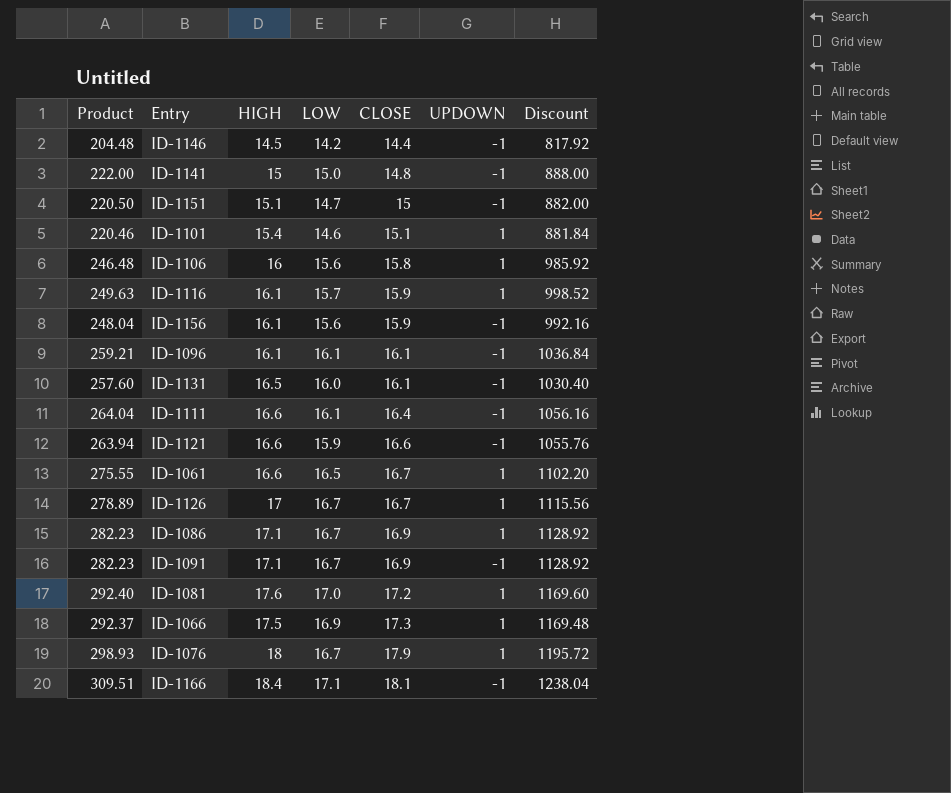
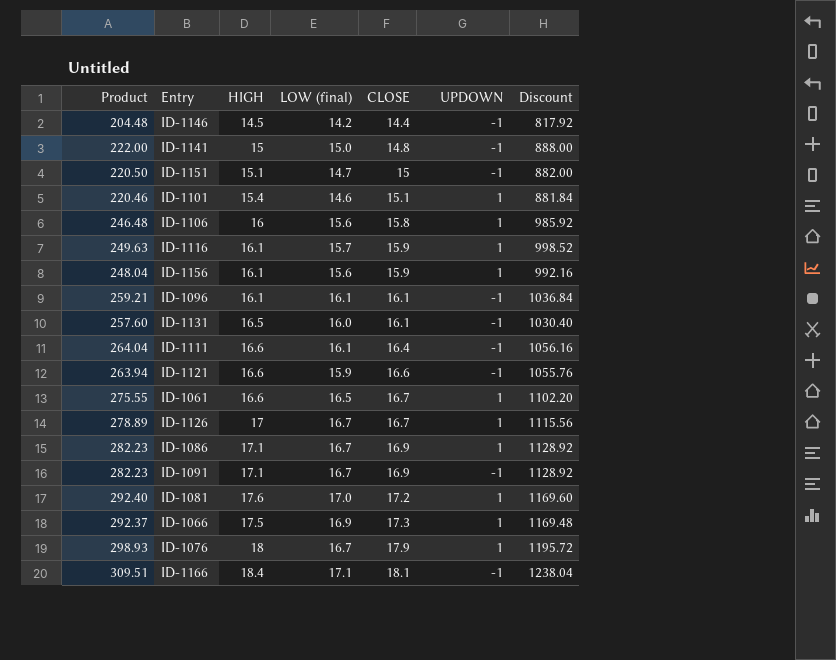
column name: LOW -> LOW (final)
ID-1156 | UPDOWN: -1 -> 1

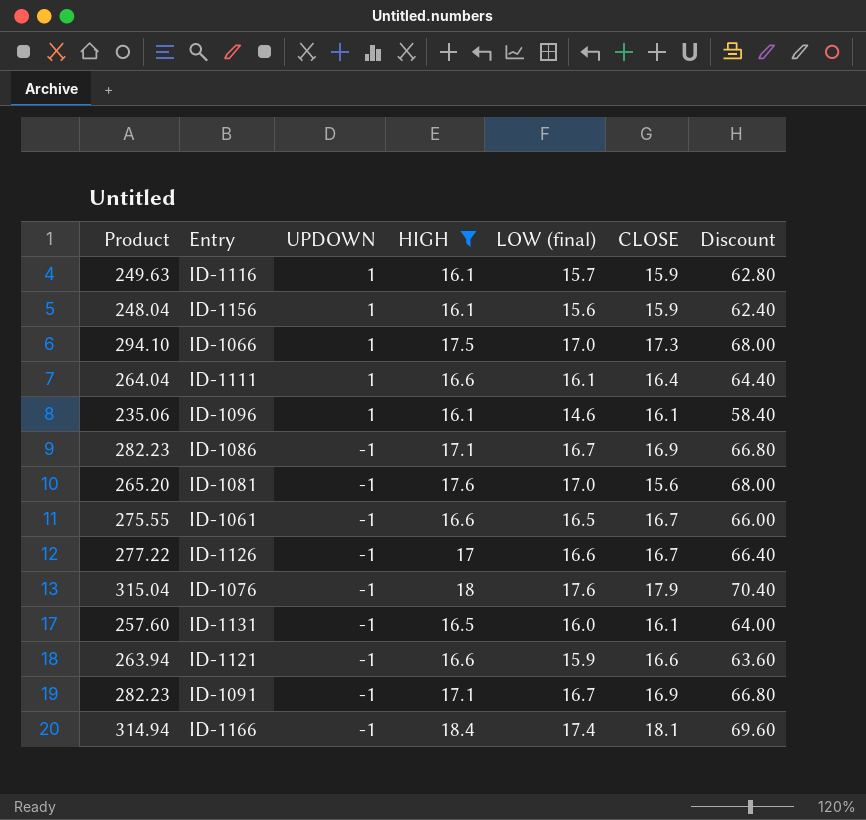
filter: none -> HIGH >= 16.1
row order: CLOSE ascending -> UPDOWN descending
column UPDOWN | position: 6 -> 3
column Discount | formula: [Product] * 4 -> [LOW (final)] * 4
ID-1066 | Product: 292.37 -> 294.10
ID-1066 | LOW (final): 16.9 -> 17.0
ID-1111 | UPDOWN: -1 -> 1
ID-1096 | Product: 259.21 -> 235.06
ID-1096 | UPDOWN: -1 -> 1
ID-1096 | LOW (final): 16.1 -> 14.6
ID-1086 | UPDOWN: 1 -> -1
ID-1081 | Product: 292.40 -> 265.20
ID-1081 | UPDOWN: 1 -> -1
ID-1081 | CLOSE: 17.2 -> 15.6
ID-1061 | UPDOWN: 1 -> -1
ID-1126 | Product: 278.89 -> 277.22
ID-1126 | UPDOWN: 1 -> -1
ID-1126 | LOW (final): 16.7 -> 16.6
ID-1076 | Product: 298.93 -> 315.04
ID-1076 | UPDOWN: 1 -> -1
ID-1076 | LOW (final): 16.7 -> 17.6
ID-1166 | Product: 309.51 -> 314.94
ID-1166 | LOW (final): 17.1 -> 17.4

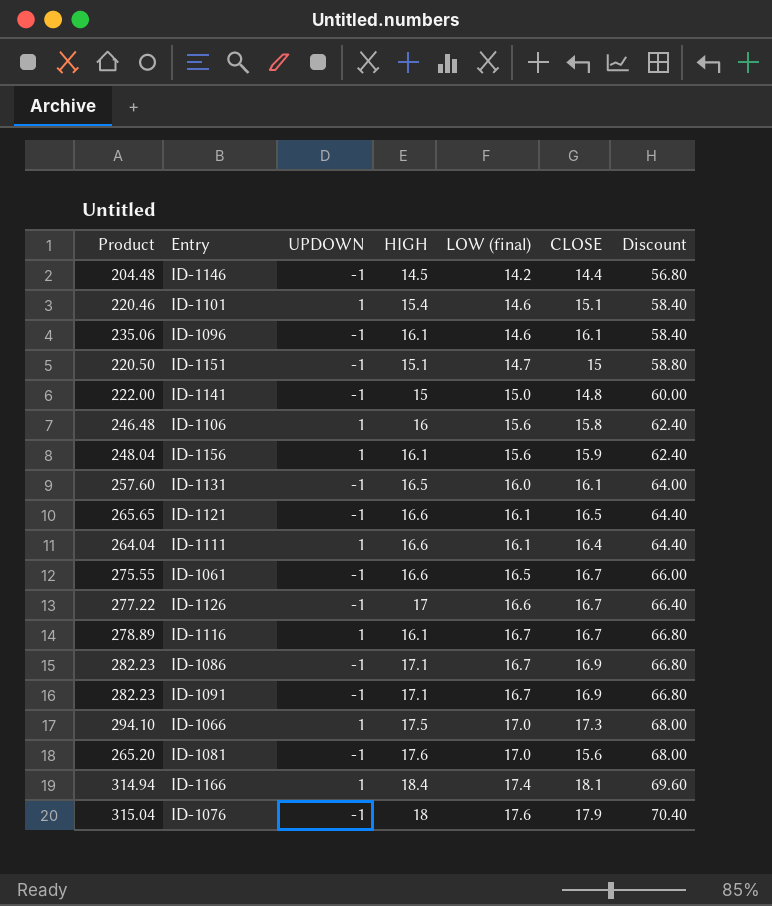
filter: HIGH >= 16.1 -> none
row order: UPDOWN descending -> LOW (final) ascending
ID-1096 | UPDOWN: 1 -> -1
ID-1121 | Product: 263.94 -> 265.65
ID-1121 | LOW (final): 15.9 -> 16.1
ID-1121 | CLOSE: 16.6 -> 16.5
ID-1121 | Discount: 63.60 -> 64.40
ID-1116 | Product: 249.63 -> 278.89
ID-1116 | LOW (final): 15.7 -> 16.7
ID-1116 | CLOSE: 15.9 -> 16.7
ID-1116 | Discount: 62.80 -> 66.80
ID-1166 | UPDOWN: -1 -> 1

